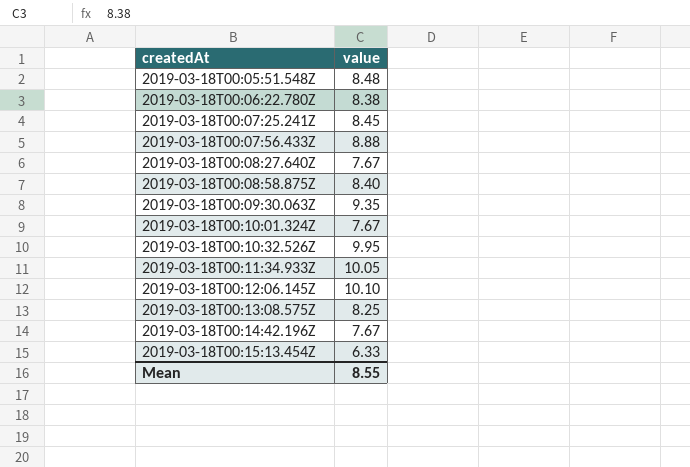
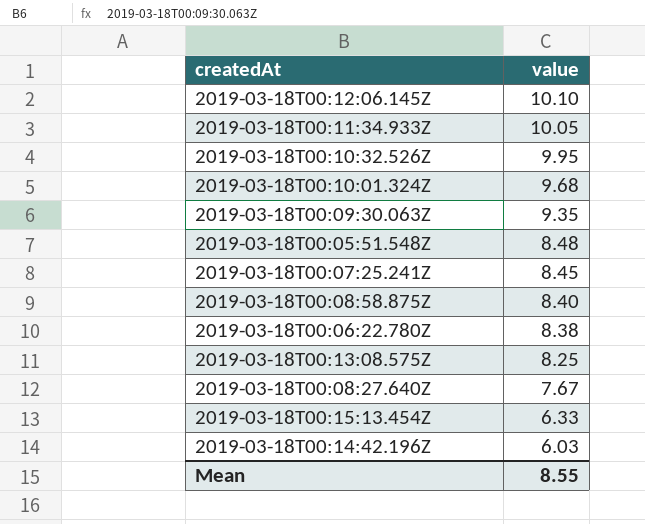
row order: createdAt ascending -> value descending
row 2019-03-18T00:07:56.433Z: 8.88 -> none
2019-03-18T00:10:01.324Z | value: 7.67 -> 9.68
2019-03-18T00:14:42.196Z | value: 7.67 -> 6.03

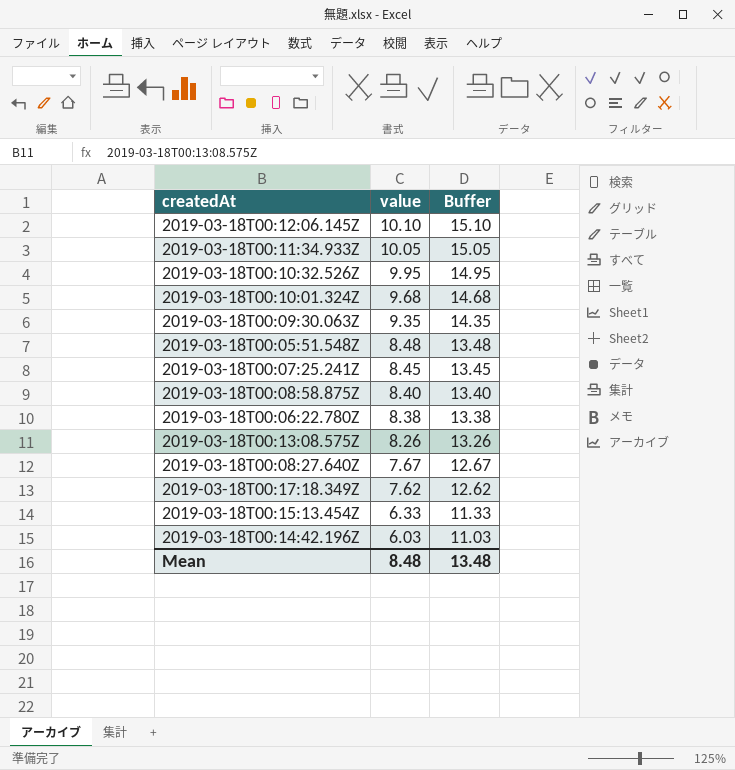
column Buffer | formula: none -> [value] + 5
2019-03-18T00:13:08.575Z | value: 8.25 -> 8.26
row 2019-03-18T00:17:18.349Z: none -> 7.62 | 12.62
Mean | value: 8.55 -> 8.48

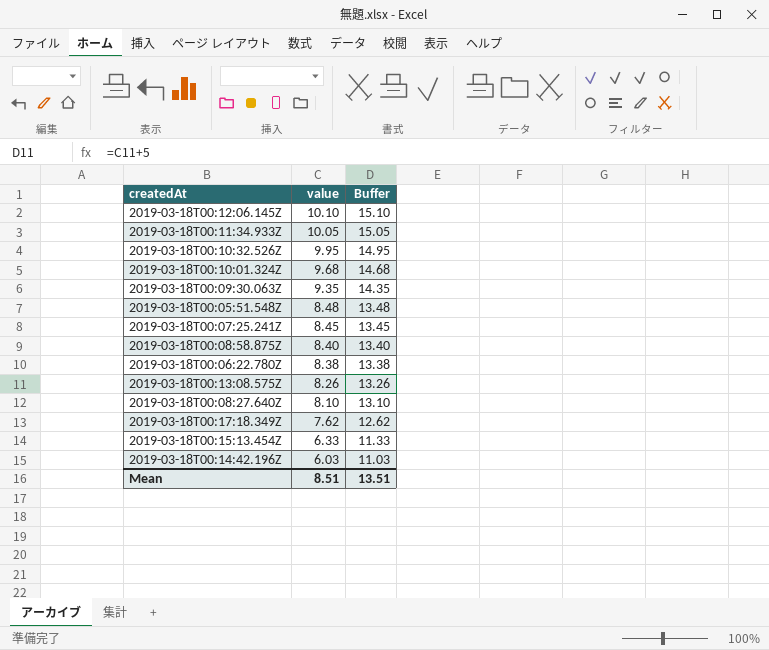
2019-03-18T00:08:27.640Z | value: 7.67 -> 8.10
2019-03-18T00:08:27.640Z | Buffer: 12.67 -> 13.10
Mean | value: 8.48 -> 8.51
Mean | Buffer: 13.48 -> 13.51

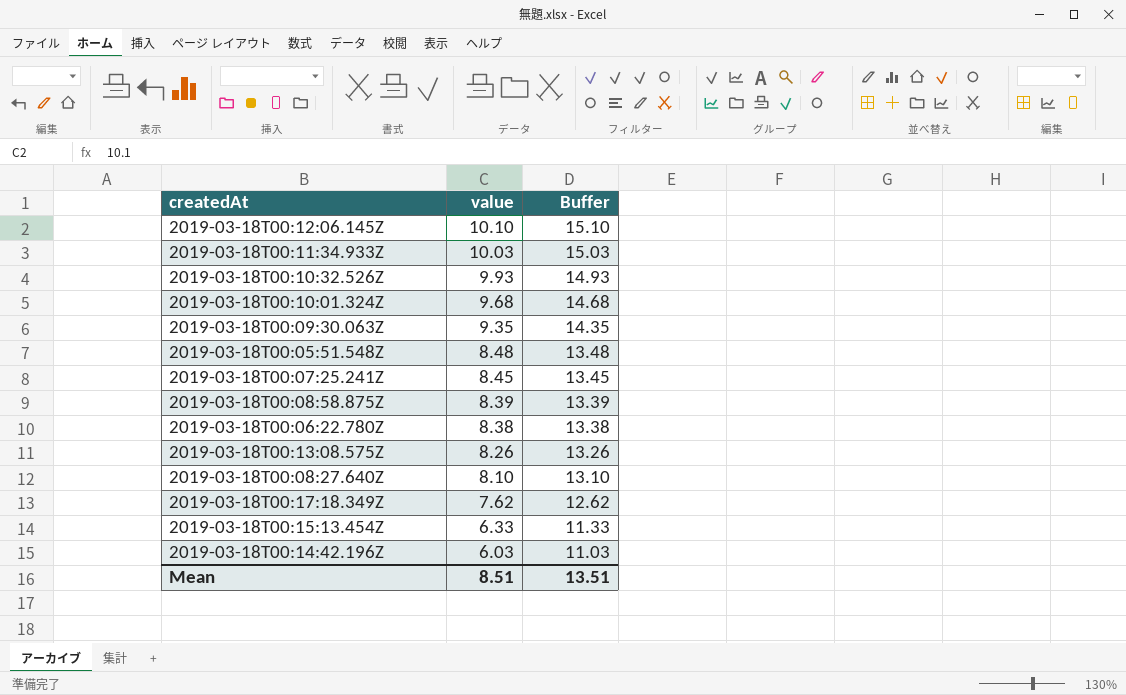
2019-03-18T00:11:34.933Z | value: 10.05 -> 10.03
2019-03-18T00:11:34.933Z | Buffer: 15.05 -> 15.03
2019-03-18T00:10:32.526Z | value: 9.95 -> 9.93
2019-03-18T00:10:32.526Z | Buffer: 14.95 -> 14.93
2019-03-18T00:08:58.875Z | value: 8.40 -> 8.39
2019-03-18T00:08:58.875Z | Buffer: 13.40 -> 13.39

